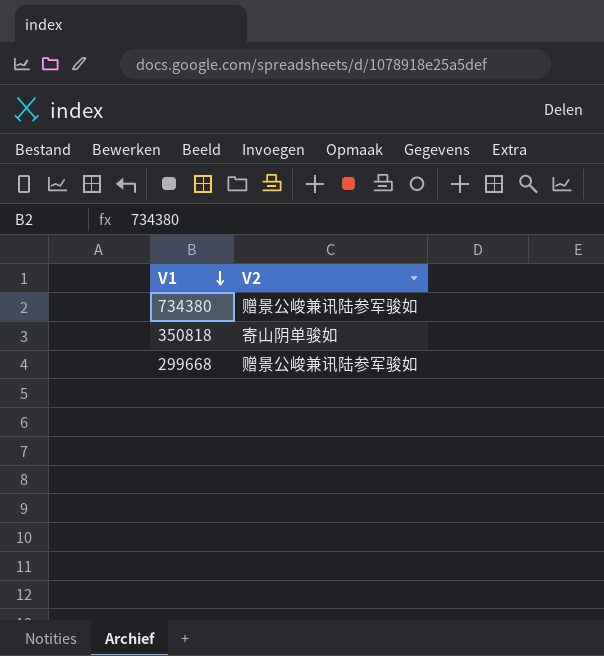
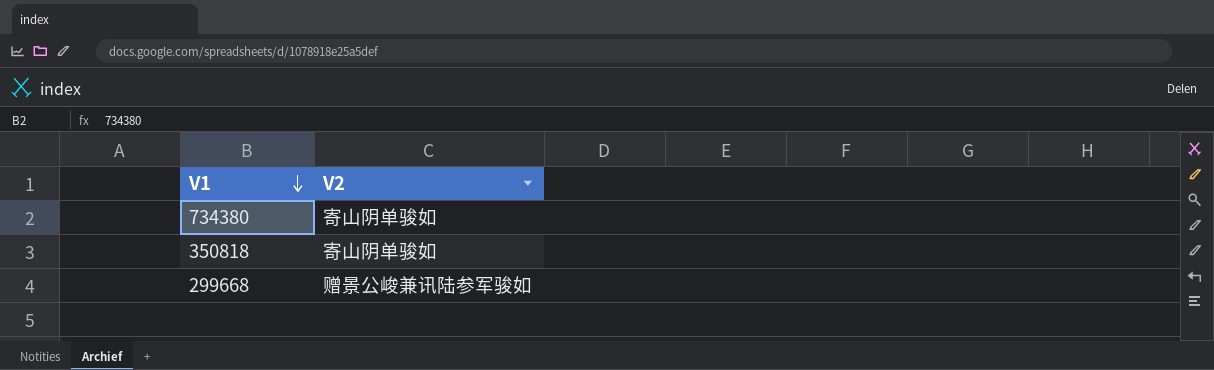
734380 | V2: 赠景公峻兼讯陆参军骏如 -> 寄山阴单骏如

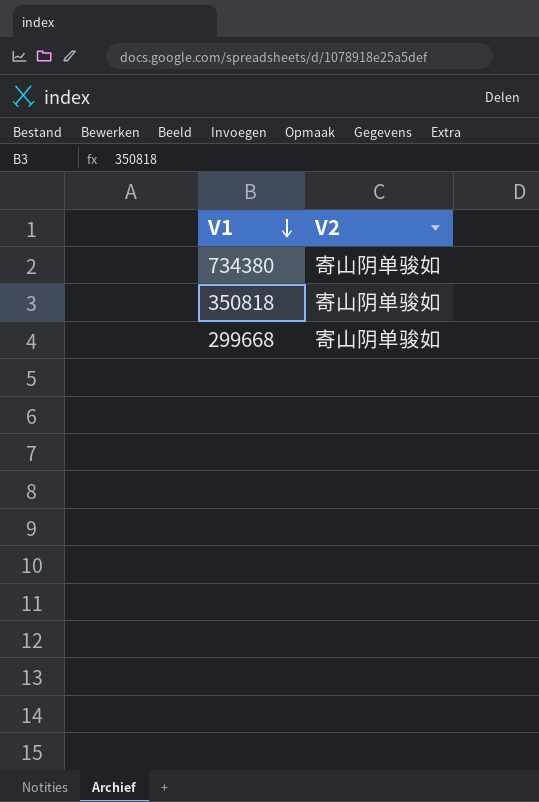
299668 | V2: 赠景公峻兼讯陆参军骏如 -> 寄山阴单骏如

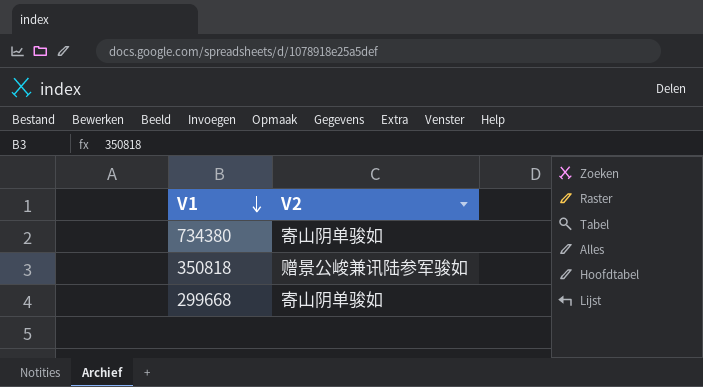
350818 | V2: 寄山阴单骏如 -> 赠景公峻兼讯陆参军骏如

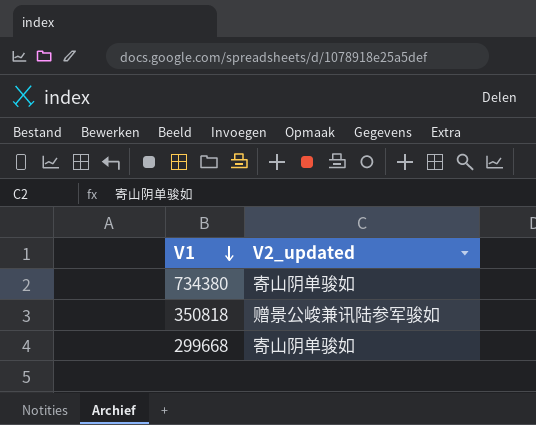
column name: V2 -> V2_updated

